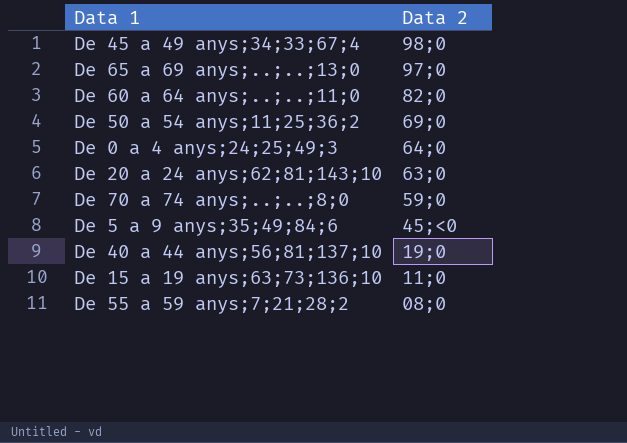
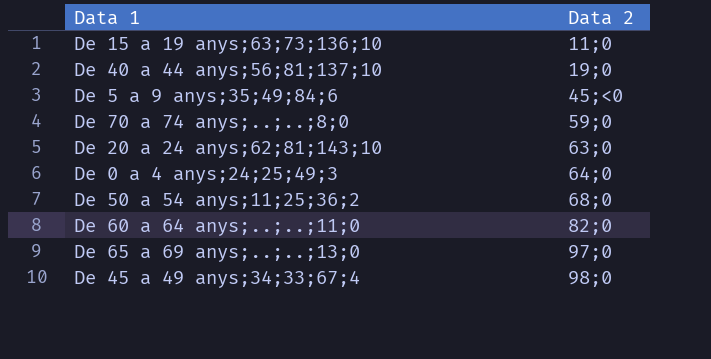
row order: Data 2 descending -> Data 2 ascending
row De 55 a 59 anys;7;21;28;2: 08;0 -> none
De 50 a 54 anys;11;25;36;2 | Data 2: 69;0 -> 68;0

